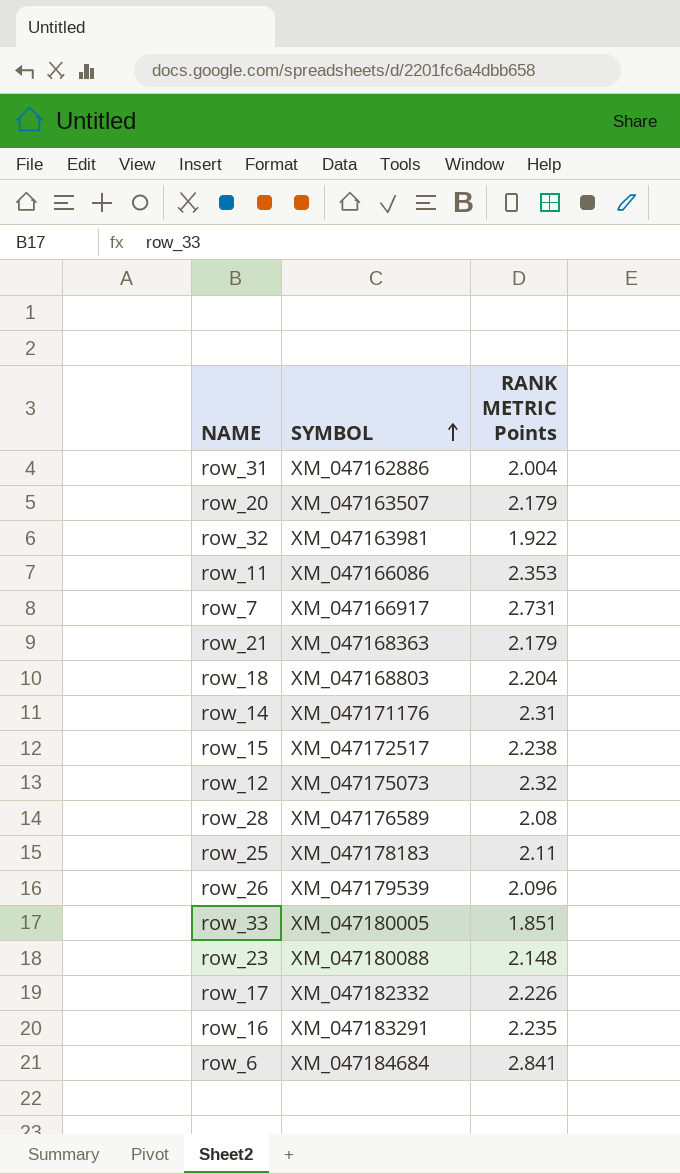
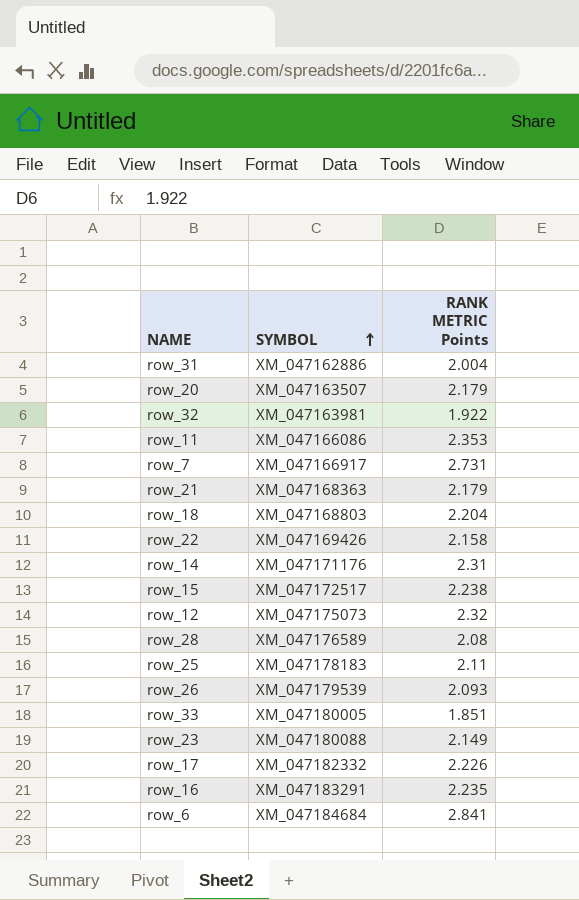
row row_22: none -> XM_047169426 | 2.158
row_26 | RANK METRIC Points: 2.096 -> 2.093
row_23 | RANK METRIC Points: 2.148 -> 2.149

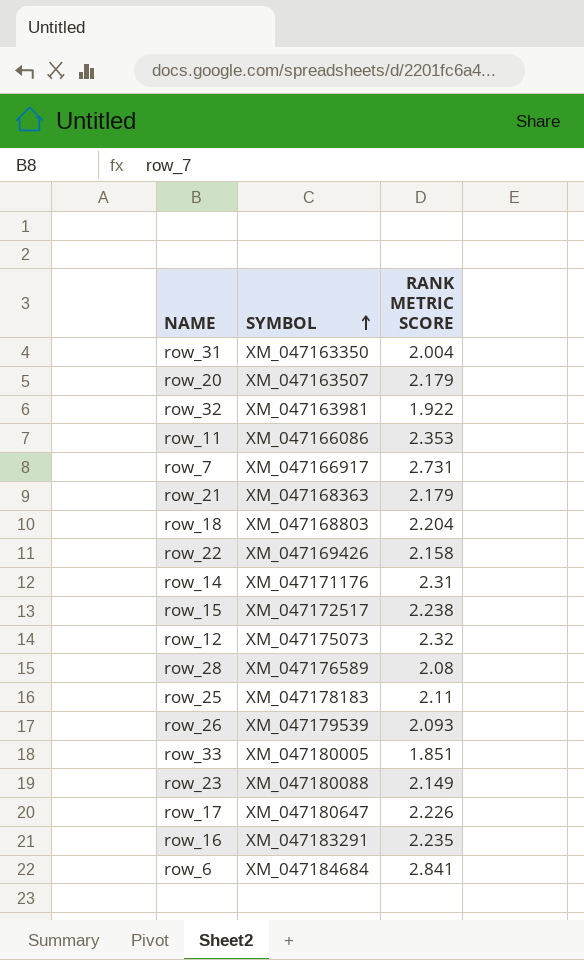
column name: RANK METRIC Points -> RANK METRIC SCORE
row_31 | SYMBOL: XM_047162886 -> XM_047163350
row_17 | SYMBOL: XM_047182332 -> XM_047180647

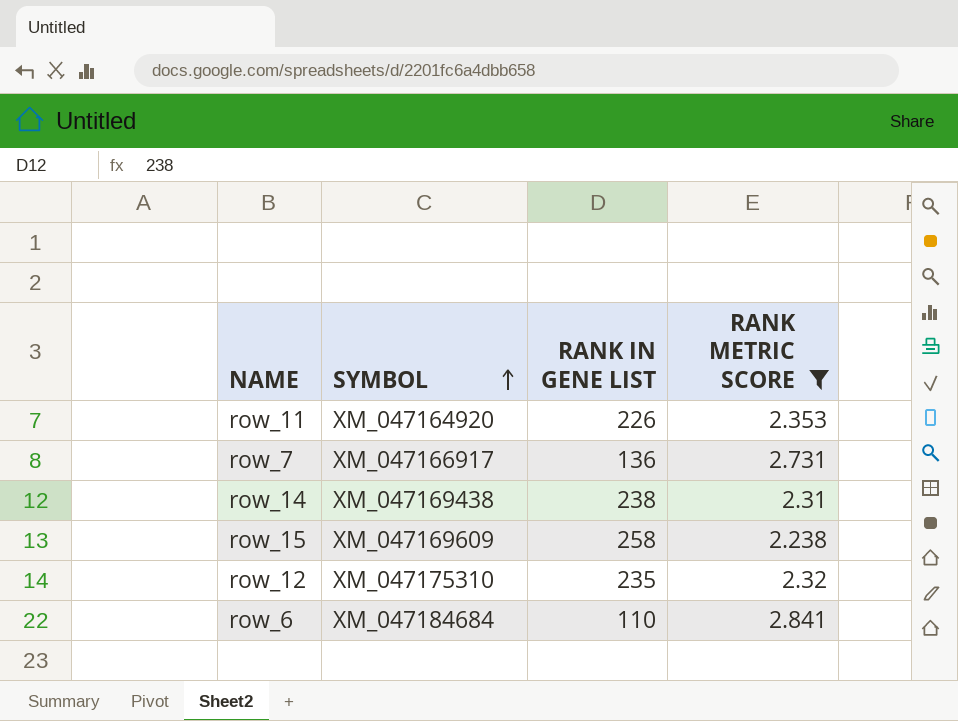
filter: none -> RANK METRIC SCORE >= 2.238
column RANK IN GENE LIST | position: none -> 3
row_11 | SYMBOL: XM_047166086 -> XM_047164920
row_14 | SYMBOL: XM_047171176 -> XM_047169438
row_15 | SYMBOL: XM_047172517 -> XM_047169609
row_12 | SYMBOL: XM_047175073 -> XM_047175310

